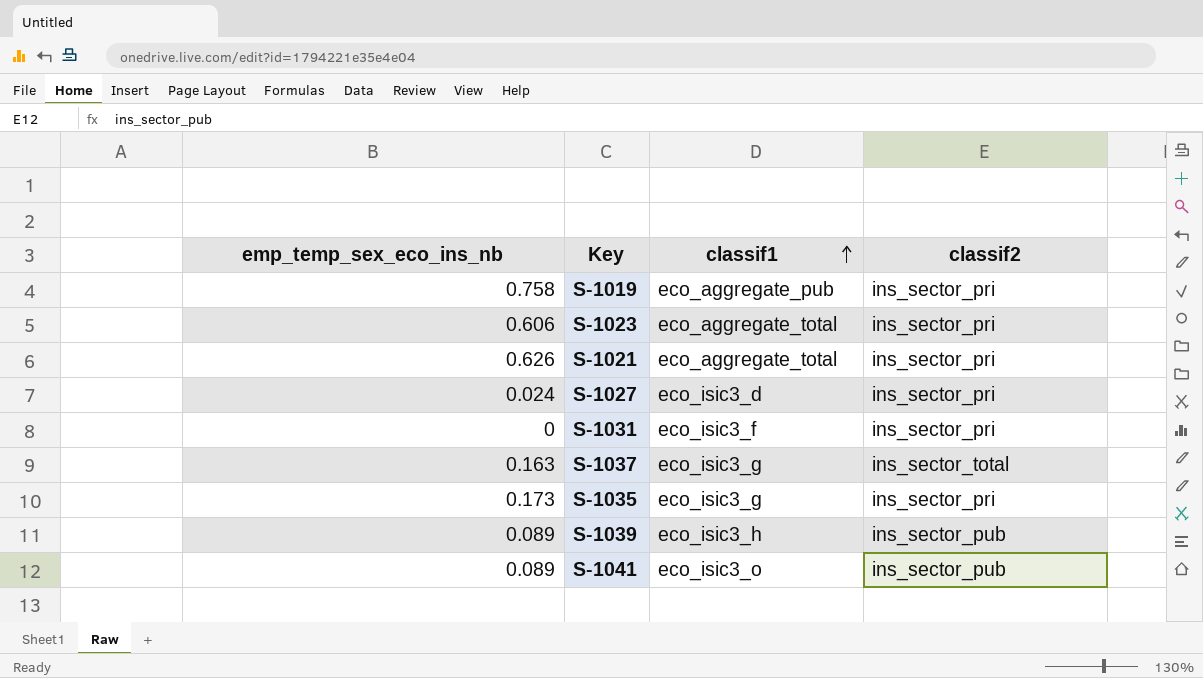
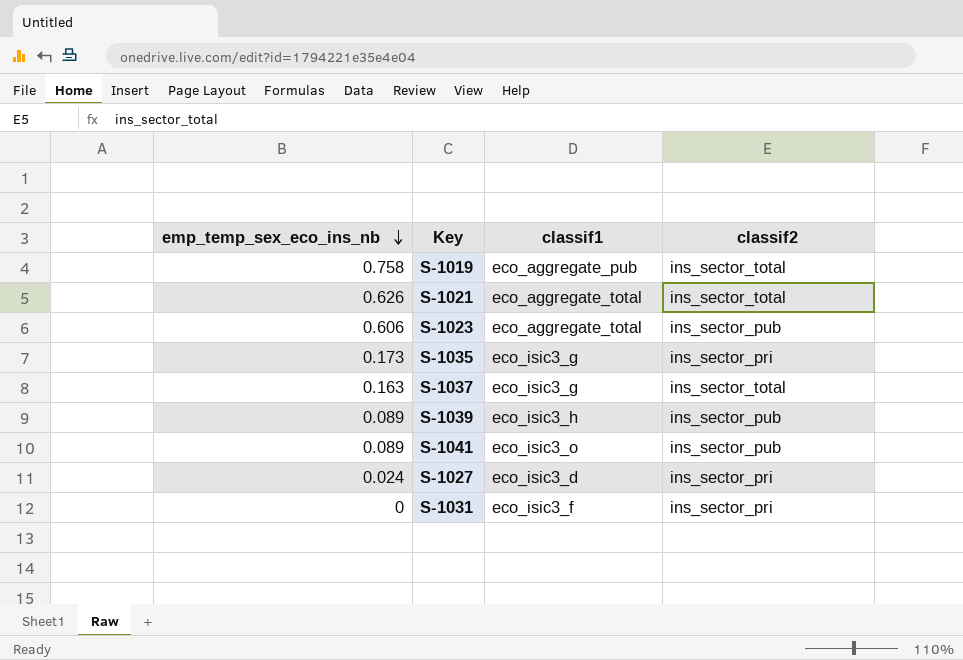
row order: classif1 ascending -> emp_temp_sex_eco_ins_nb descending
S-1019 | classif2: ins_sector_pri -> ins_sector_total
S-1021 | classif2: ins_sector_pri -> ins_sector_total
S-1023 | classif2: ins_sector_pri -> ins_sector_pub

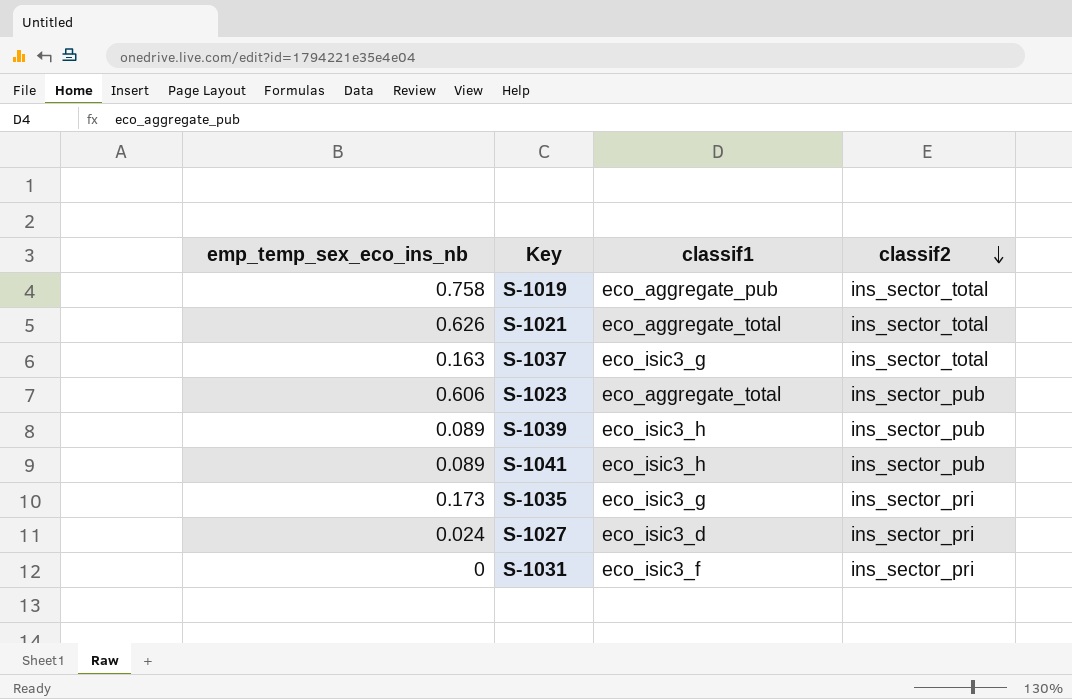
row order: emp_temp_sex_eco_ins_nb descending -> classif2 descending
S-1041 | classif1: eco_isic3_o -> eco_isic3_h

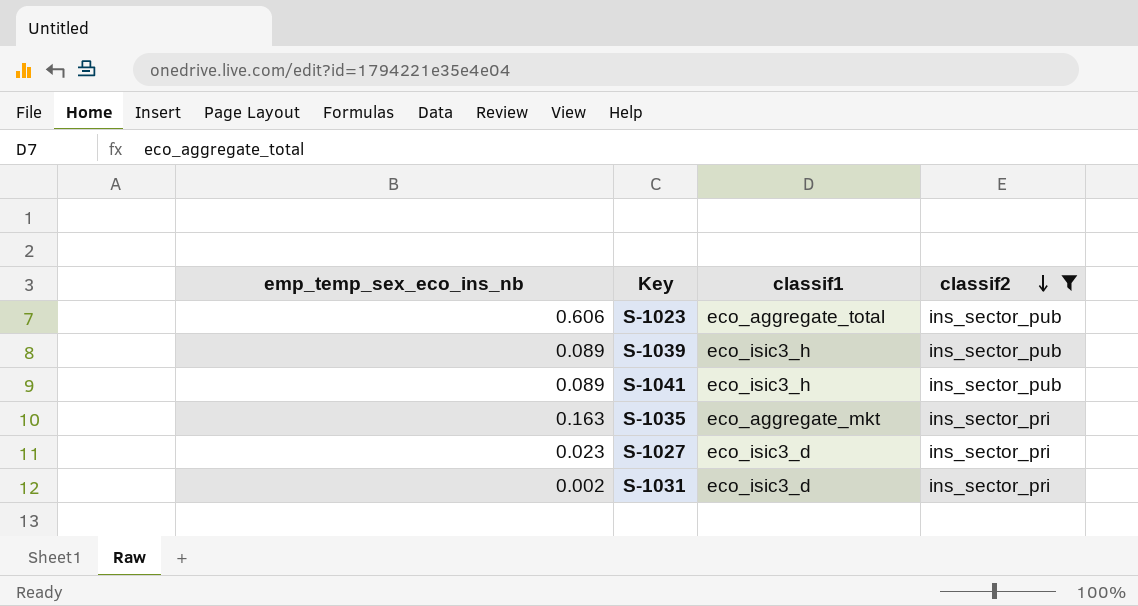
filter: none -> classif2 != ins_sector_total
S-1035 | emp_temp_sex_eco_ins_nb: 0.173 -> 0.163
S-1035 | classif1: eco_isic3_g -> eco_aggregate_mkt
S-1027 | emp_temp_sex_eco_ins_nb: 0.024 -> 0.023
S-1031 | emp_temp_sex_eco_ins_nb: 0 -> 0.002
S-1031 | classif1: eco_isic3_f -> eco_isic3_d

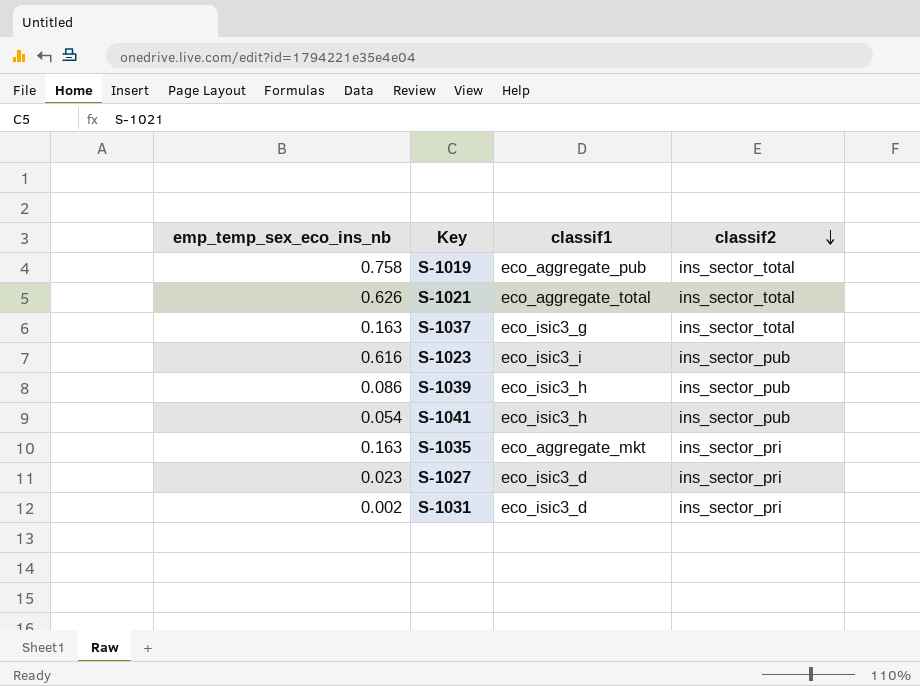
filter: classif2 != ins_sector_total -> none
S-1023 | emp_temp_sex_eco_ins_nb: 0.606 -> 0.616
S-1023 | classif1: eco_aggregate_total -> eco_isic3_i
S-1039 | emp_temp_sex_eco_ins_nb: 0.089 -> 0.086
S-1041 | emp_temp_sex_eco_ins_nb: 0.089 -> 0.054

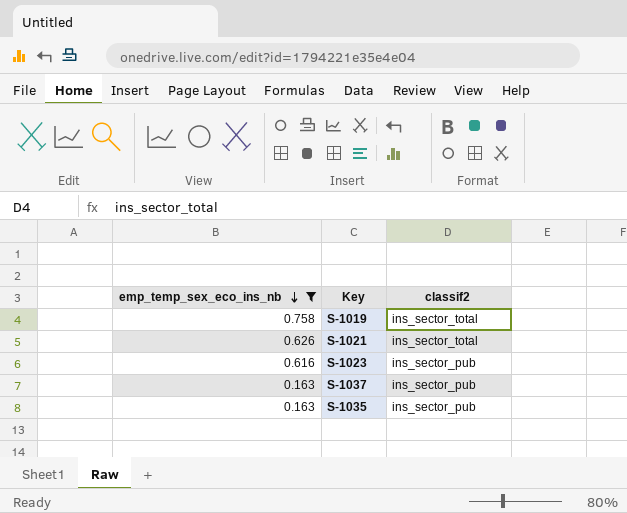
filter: none -> emp_temp_sex_eco_ins_nb >= 0.163
row order: classif2 descending -> emp_temp_sex_eco_ins_nb descending
column classif1 | position: 3 -> none
S-1037 | classif2: ins_sector_total -> ins_sector_pub
S-1035 | classif2: ins_sector_pri -> ins_sector_pub

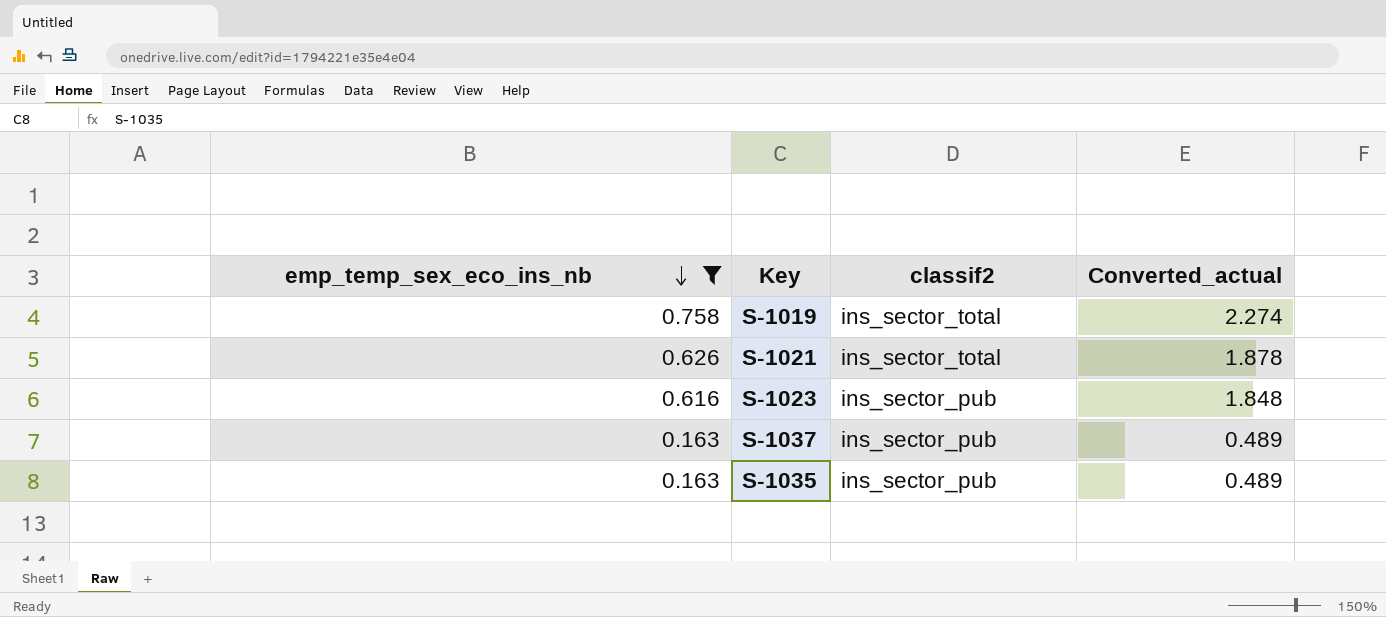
column Converted_actual | formula: none -> [emp_temp_sex_eco_ins_nb] * 3

